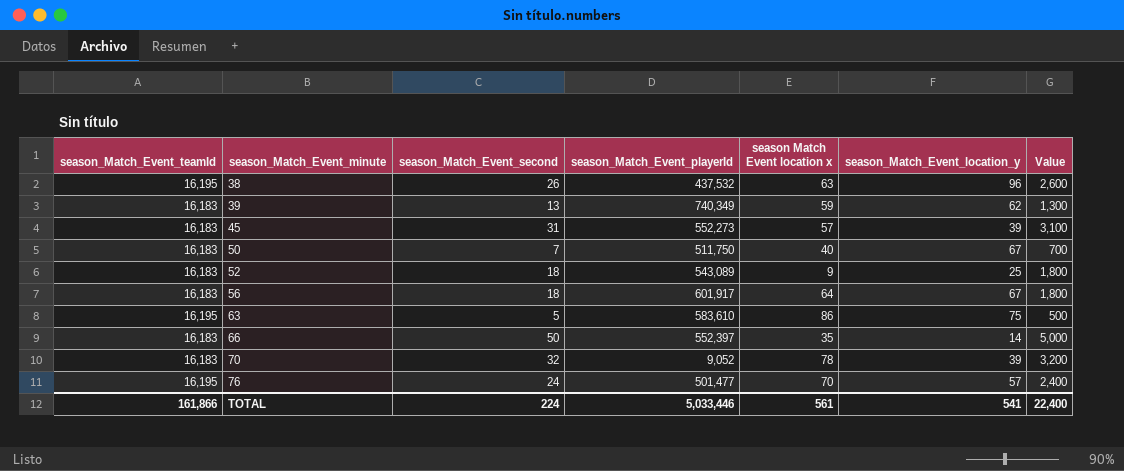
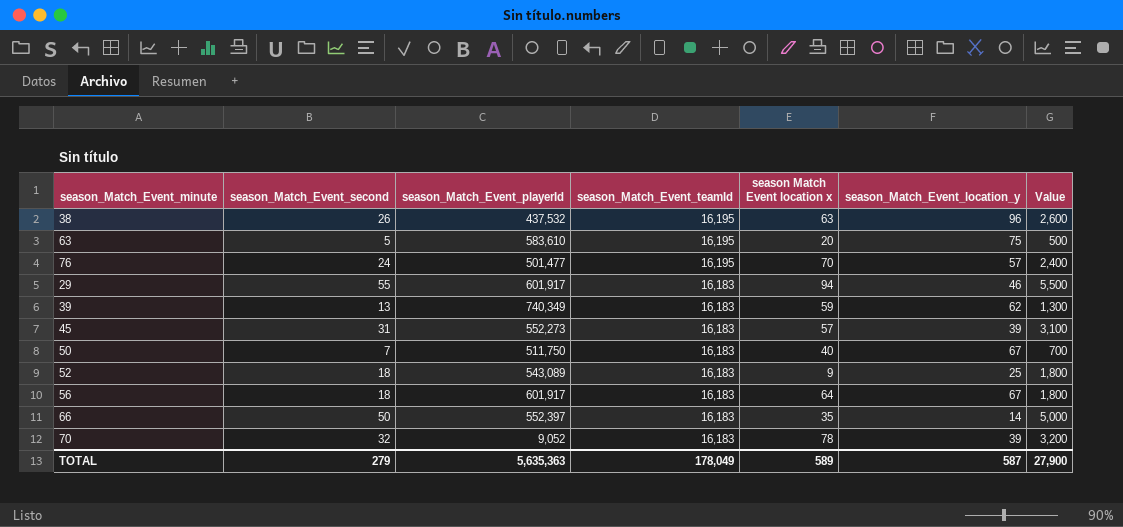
row order: season_Match_Event_minute ascending -> season_Match_Event_teamId descending
column season_Match_Event_teamId | position: 1 -> 4
63 | season Match Event location x: 86 -> 20
row 29: none -> 55 | 601,917 | 16,183 | 94 | 46 | 5,500
TOTAL | season_Match_Event_second: 224 -> 279
TOTAL | season_Match_Event_playerId: 5,033,446 -> 5,635,363
TOTAL | season_Match_Event_teamId: 161,866 -> 178,049
TOTAL | season Match Event location x: 561 -> 589
TOTAL | season_Match_Event_location_y: 541 -> 587
TOTAL | Value: 22,400 -> 27,900

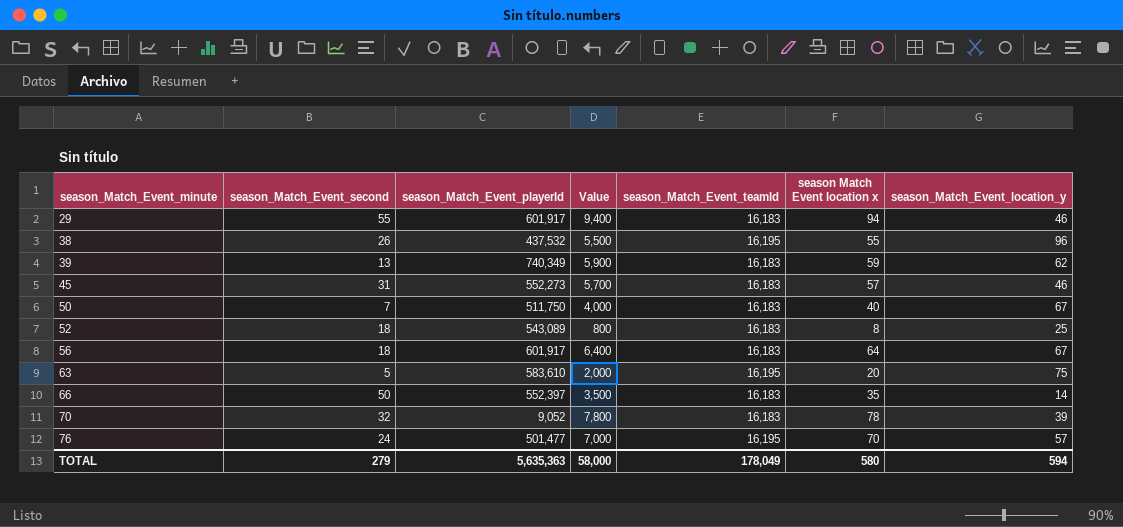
row order: season_Match_Event_teamId descending -> season_Match_Event_minute ascending
column Value | formula: [season_Match_Event_second] * 100 -> [season Match Event location x] * 100
column Value | position: 7 -> 4
38 | season Match Event location x: 63 -> 55
45 | season_Match_Event_location_y: 39 -> 46
52 | season Match Event location x: 9 -> 8
TOTAL | Value: 27,900 -> 58,000
TOTAL | season Match Event location x: 589 -> 580
TOTAL | season_Match_Event_location_y: 587 -> 594

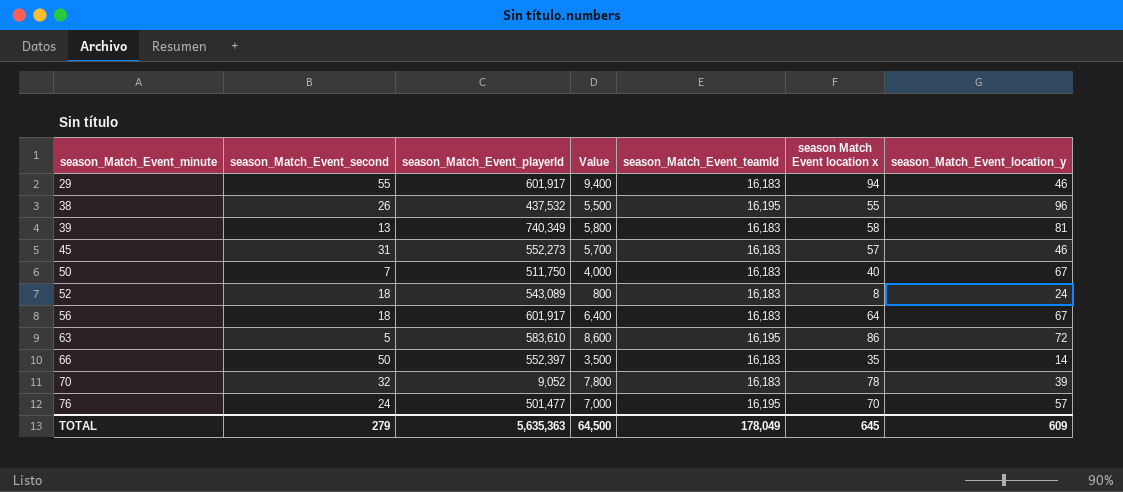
39 | Value: 5,900 -> 5,800
39 | season Match Event location x: 59 -> 58
39 | season_Match_Event_location_y: 62 -> 81
52 | season_Match_Event_location_y: 25 -> 24
63 | Value: 2,000 -> 8,600
63 | season Match Event location x: 20 -> 86
63 | season_Match_Event_location_y: 75 -> 72
TOTAL | Value: 58,000 -> 64,500
TOTAL | season Match Event location x: 580 -> 645
TOTAL | season_Match_Event_location_y: 594 -> 609

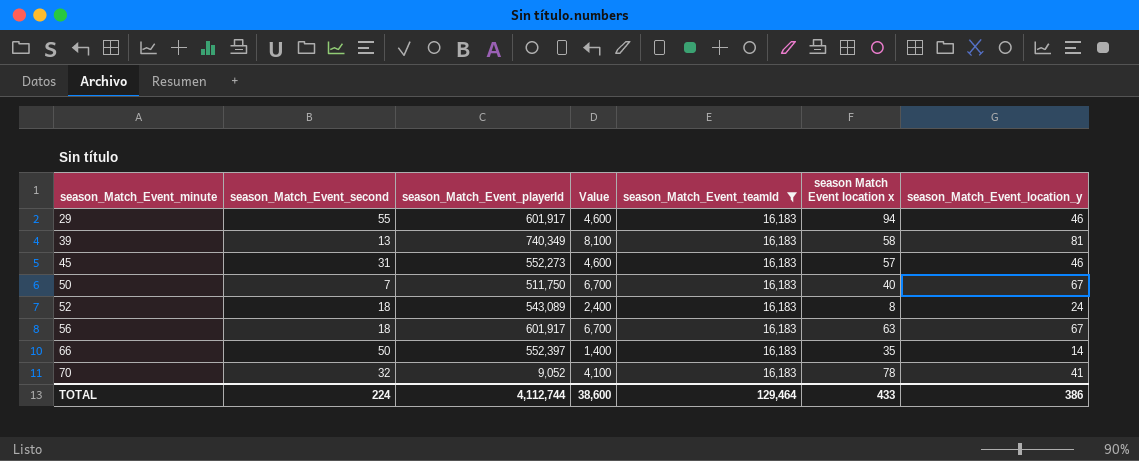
filter: none -> season_Match_Event_teamId = 16,183
column Value | formula: [season Match Event location x] * 100 -> [season_Match_Event_location_y] * 100
56 | season Match Event location x: 64 -> 63
70 | season_Match_Event_location_y: 39 -> 41
TOTAL | season_Match_Event_second: 279 -> 224
TOTAL | season_Match_Event_playerId: 5,635,363 -> 4,112,744
TOTAL | Value: 64,500 -> 38,600
TOTAL | season_Match_Event_teamId: 178,049 -> 129,464
TOTAL | season Match Event location x: 645 -> 433
TOTAL | season_Match_Event_location_y: 609 -> 386

